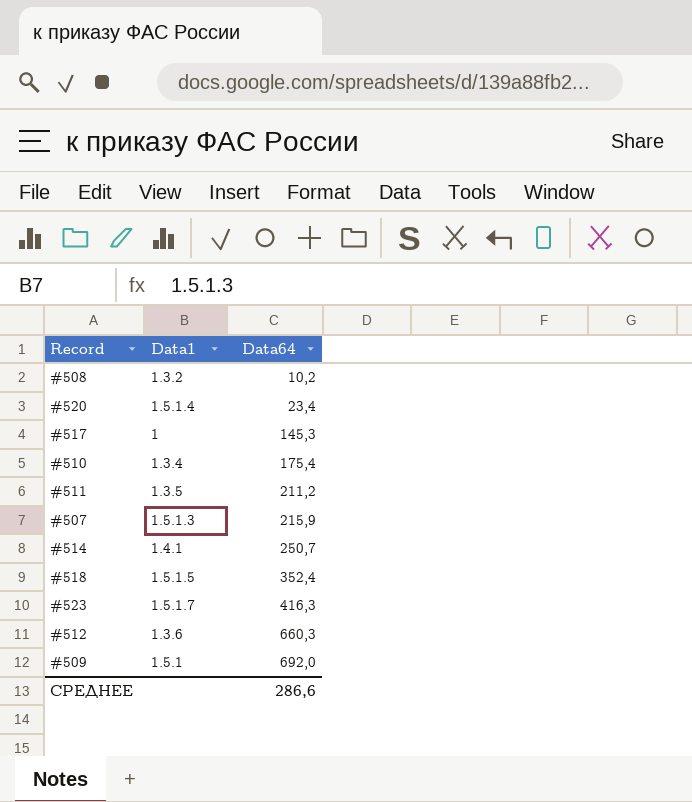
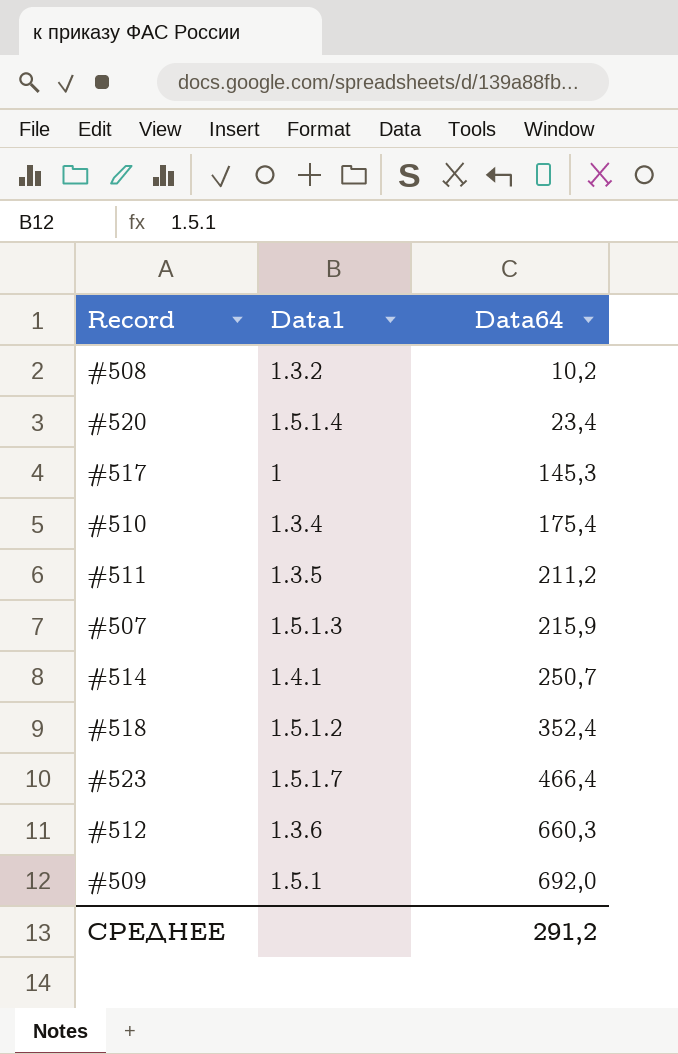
#518 | Data1: 1.5.1.5 -> 1.5.1.2
#523 | Data64: 416,3 -> 466,4
СРЕДНЕЕ | Data64: 286,6 -> 291,2

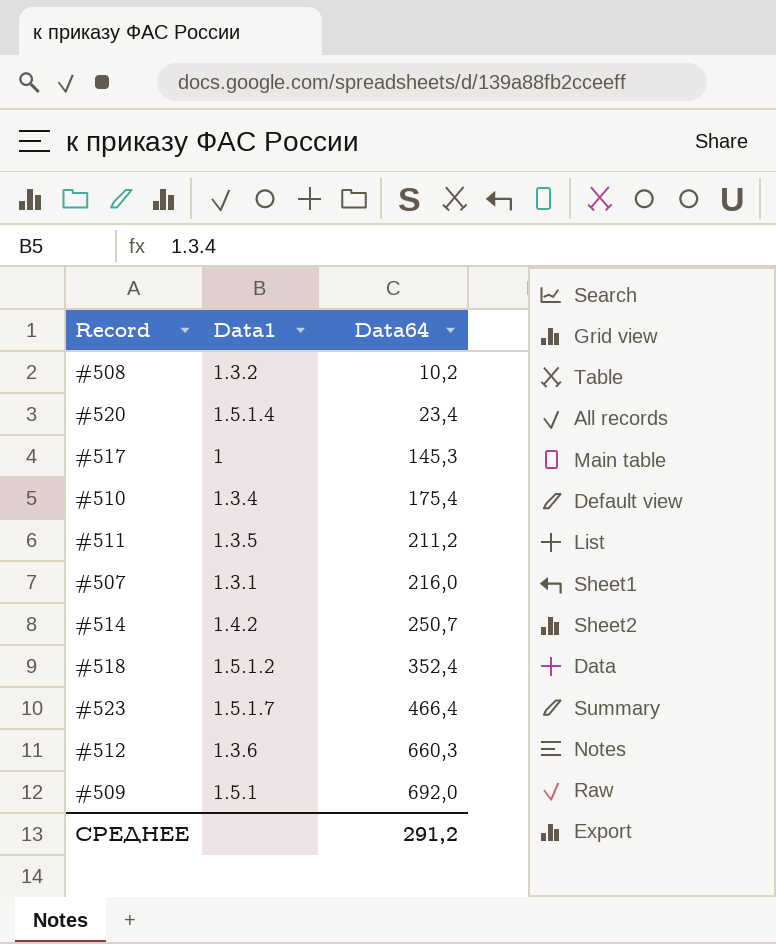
#507 | Data1: 1.5.1.3 -> 1.3.1
#507 | Data64: 215,9 -> 216,0
#514 | Data1: 1.4.1 -> 1.4.2

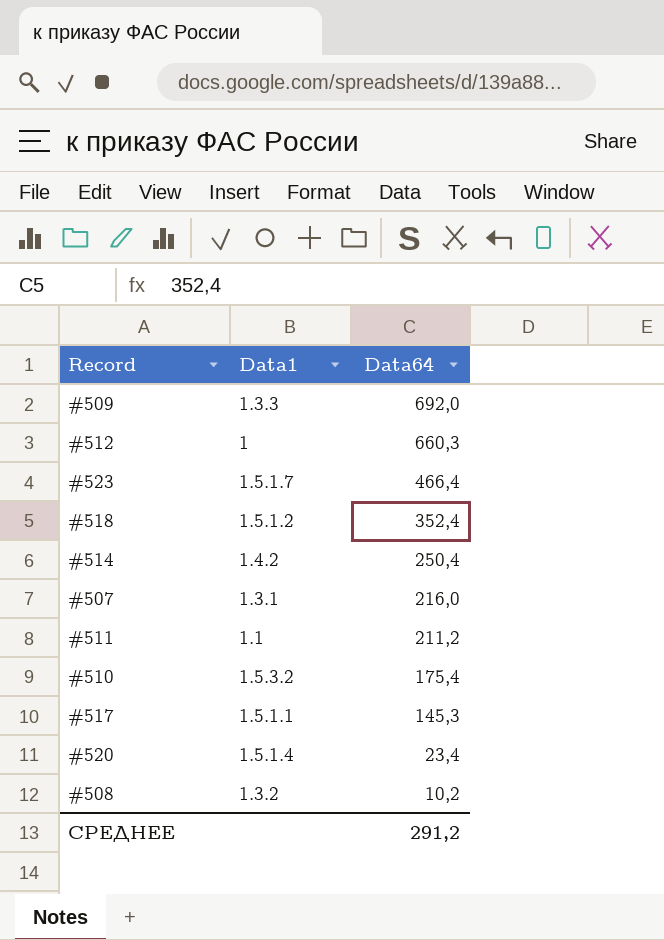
row order: Data64 ascending -> Data64 descending
#509 | Data1: 1.5.1 -> 1.3.3
#512 | Data1: 1.3.6 -> 1
#514 | Data64: 250,7 -> 250,4
#511 | Data1: 1.3.5 -> 1.1
#510 | Data1: 1.3.4 -> 1.5.3.2
#517 | Data1: 1 -> 1.5.1.1

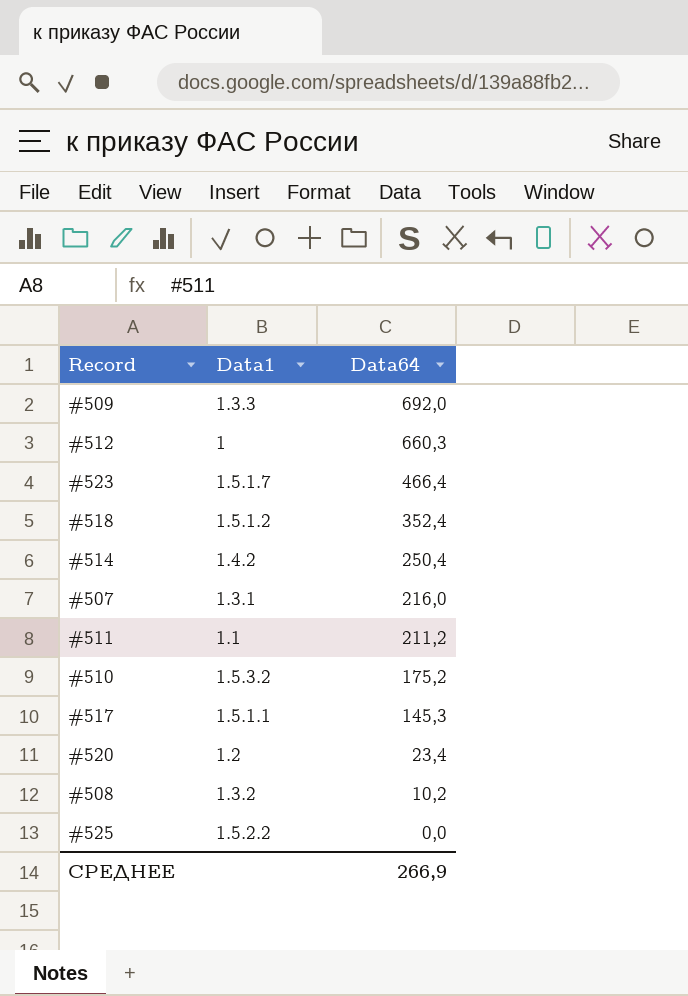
#510 | Data64: 175,4 -> 175,2
#520 | Data1: 1.5.1.4 -> 1.2
row #525: none -> 1.5.2.2 | 0,0
СРЕДНЕЕ | Data64: 291,2 -> 266,9

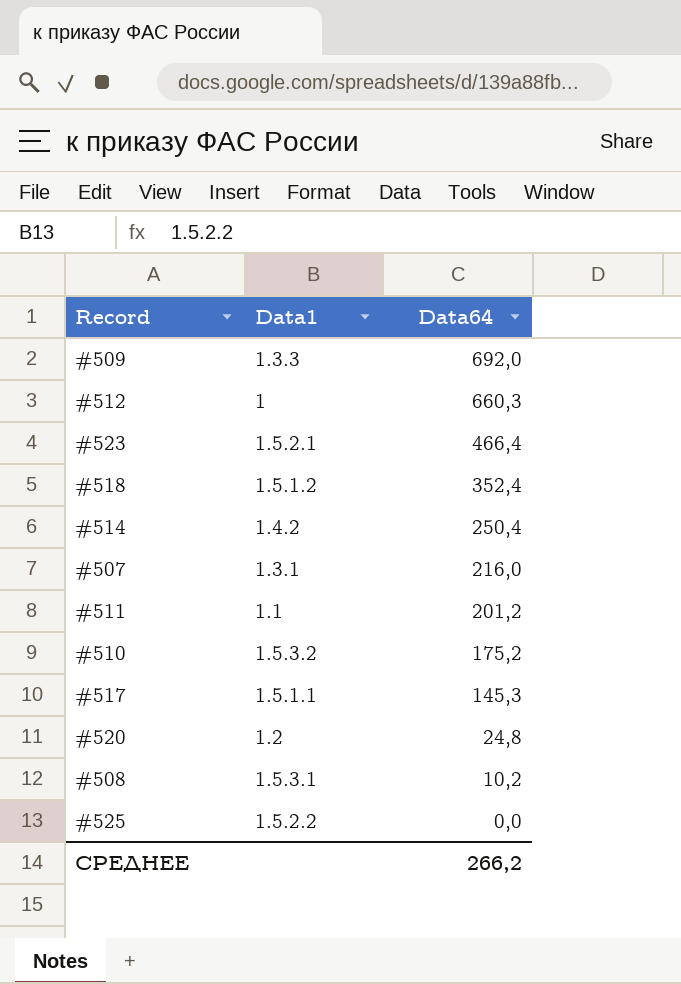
#523 | Data1: 1.5.1.7 -> 1.5.2.1
#511 | Data64: 211,2 -> 201,2
#520 | Data64: 23,4 -> 24,8
#508 | Data1: 1.3.2 -> 1.5.3.1
СРЕДНЕЕ | Data64: 266,9 -> 266,2

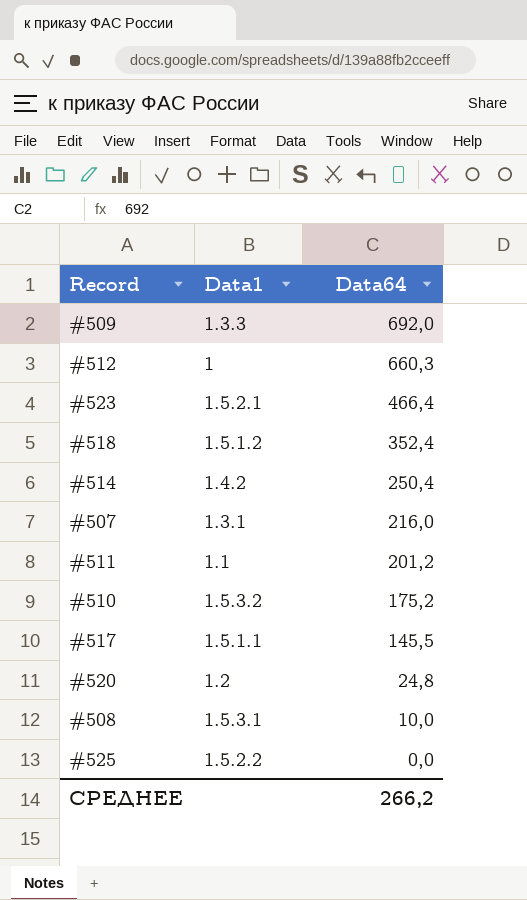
#517 | Data64: 145,3 -> 145,5
#508 | Data64: 10,2 -> 10,0

